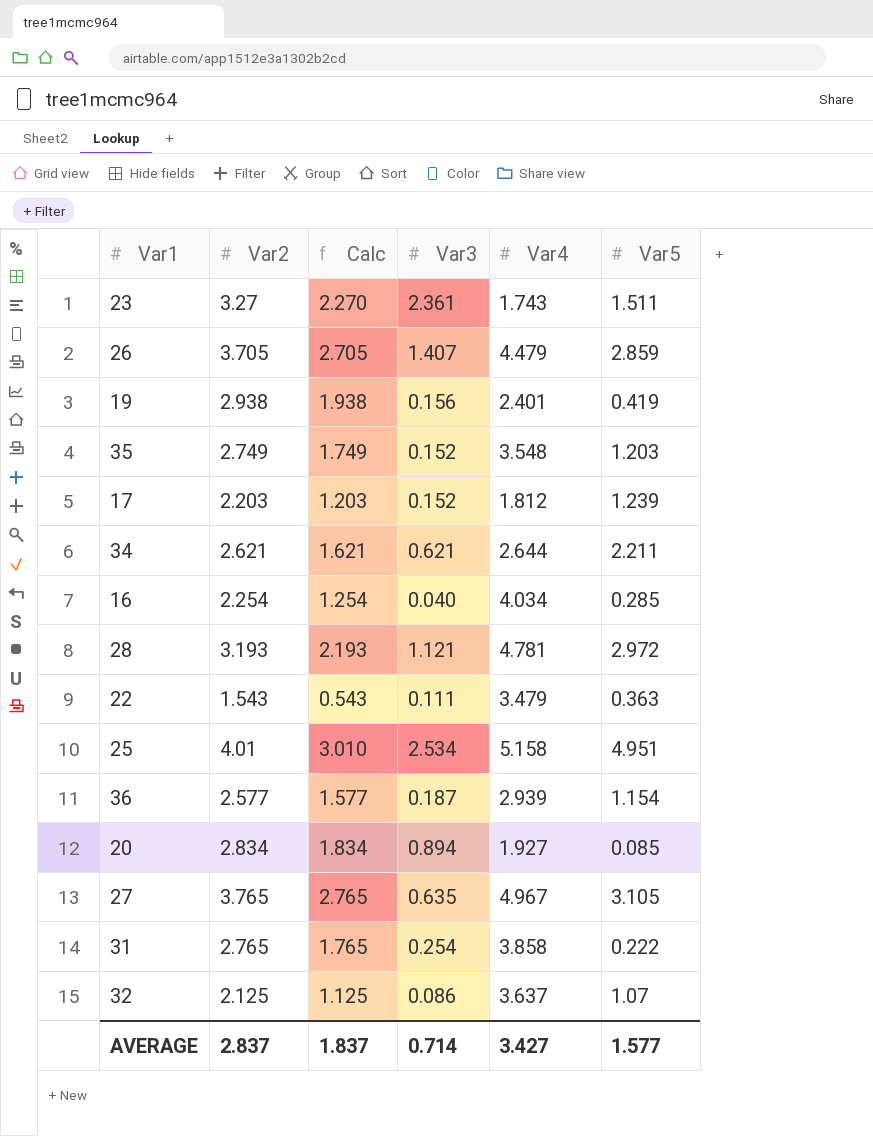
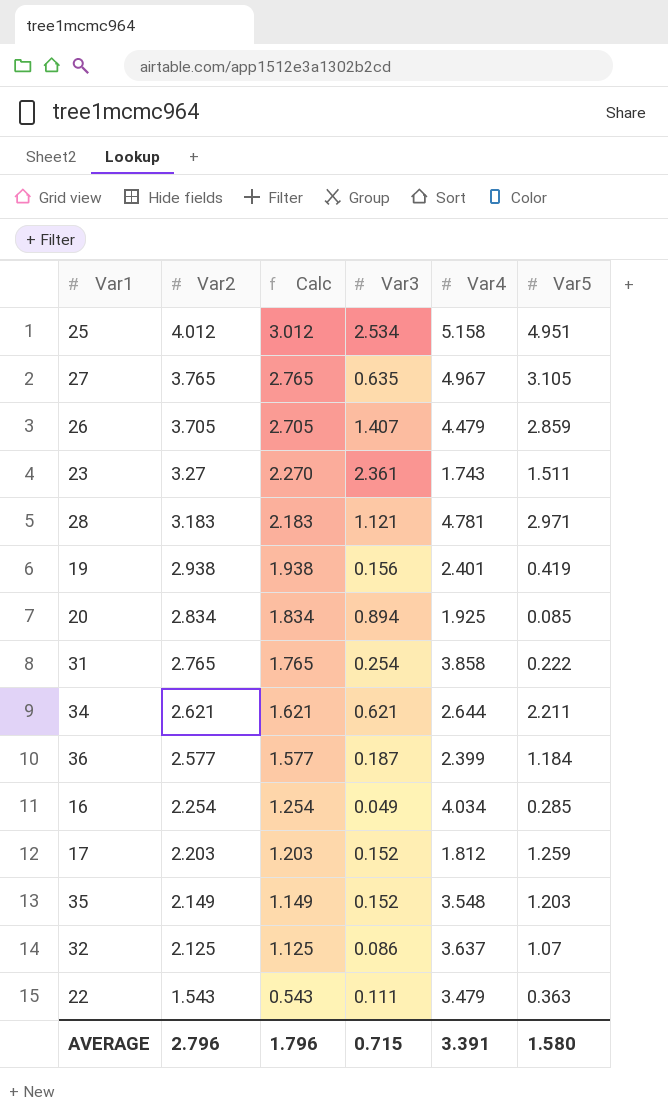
row order: none -> Var2 descending
25 | Var2: 4.01 -> 4.012
25 | Calc: 3.010 -> 3.012
28 | Var2: 3.193 -> 3.183
28 | Calc: 2.193 -> 2.183
28 | Var5: 2.972 -> 2.971
20 | Var4: 1.927 -> 1.925
36 | Var4: 2.939 -> 2.399
36 | Var5: 1.154 -> 1.184
16 | Var3: 0.040 -> 0.049
17 | Var5: 1.239 -> 1.259
35 | Var2: 2.749 -> 2.149
35 | Calc: 1.749 -> 1.149
AVERAGE | Var2: 2.837 -> 2.796
AVERAGE | Calc: 1.837 -> 1.796
AVERAGE | Var3: 0.714 -> 0.715
AVERAGE | Var4: 3.427 -> 3.391
AVERAGE | Var5: 1.577 -> 1.580

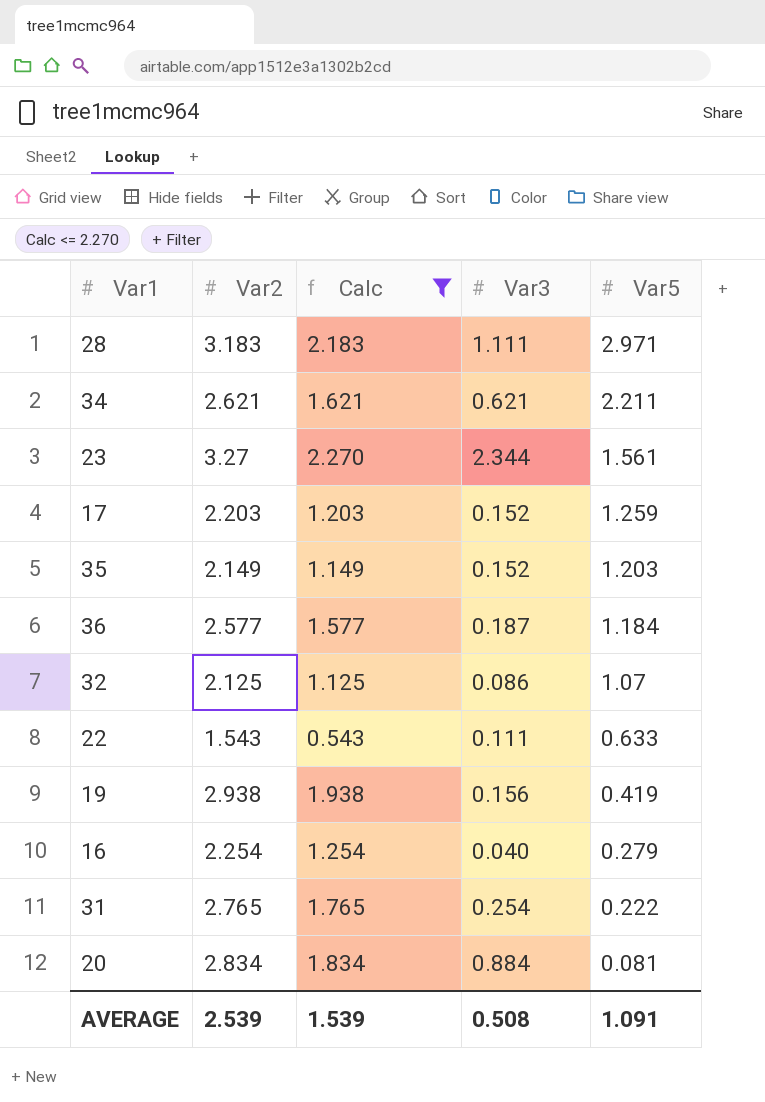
filter: none -> Calc <= 2.270
row order: Var2 descending -> Var5 descending
column Var4 | position: 5 -> none
28 | Var3: 1.121 -> 1.111
23 | Var3: 2.361 -> 2.344
23 | Var5: 1.511 -> 1.561
22 | Var5: 0.363 -> 0.633
16 | Var3: 0.049 -> 0.040
16 | Var5: 0.285 -> 0.279
20 | Var3: 0.894 -> 0.884
20 | Var5: 0.085 -> 0.081
AVERAGE | Var2: 2.796 -> 2.539
AVERAGE | Calc: 1.796 -> 1.539
AVERAGE | Var3: 0.715 -> 0.508
AVERAGE | Var5: 1.580 -> 1.091

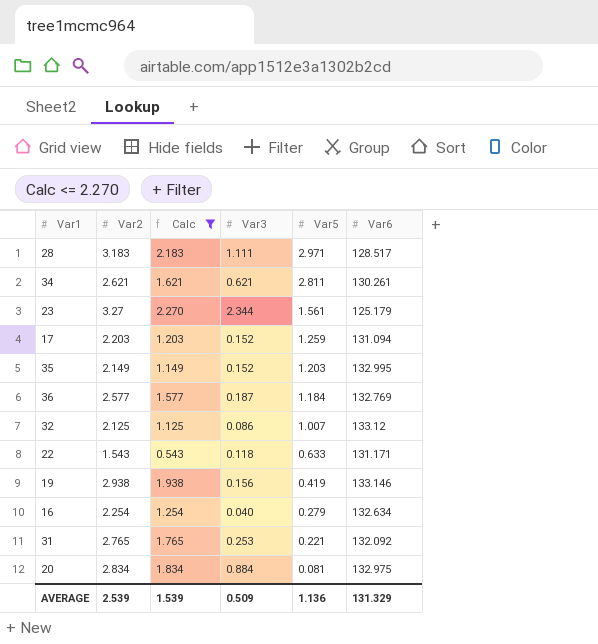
column Var6 | position: none -> 6
34 | Var5: 2.211 -> 2.811
32 | Var5: 1.07 -> 1.007
22 | Var3: 0.111 -> 0.118
31 | Var3: 0.254 -> 0.253
31 | Var5: 0.222 -> 0.221
AVERAGE | Var3: 0.508 -> 0.509
AVERAGE | Var5: 1.091 -> 1.136

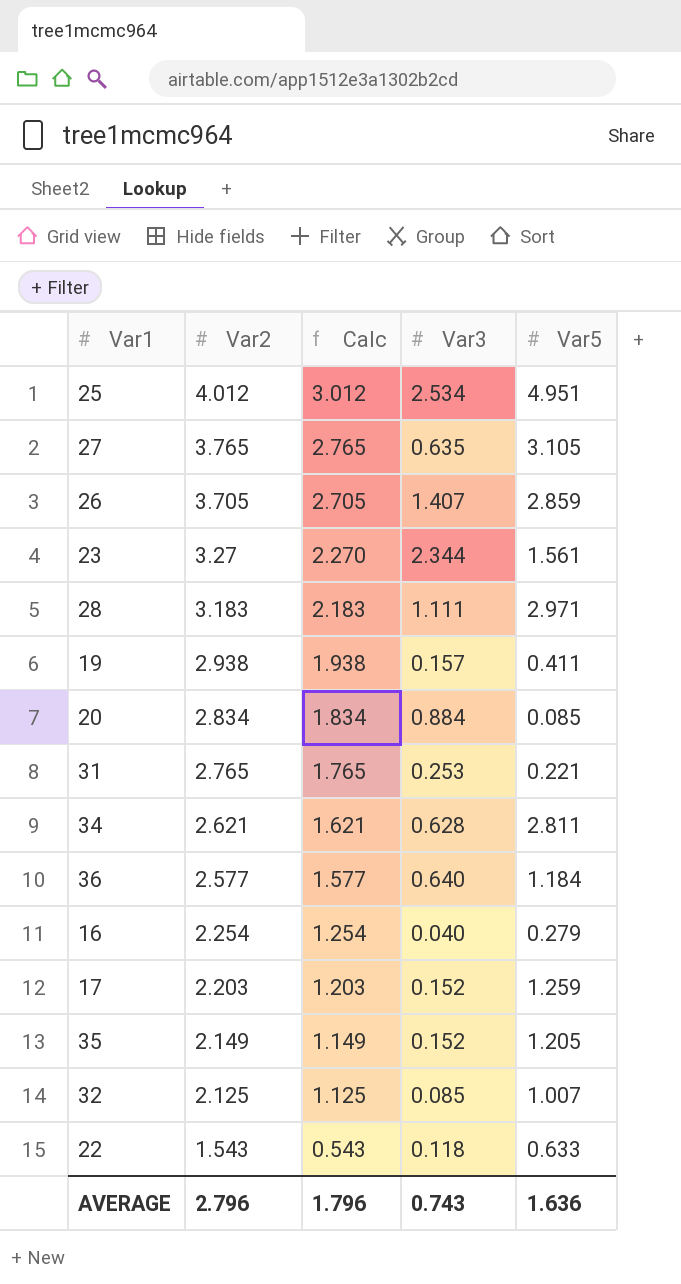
filter: Calc <= 2.270 -> none
row order: Var5 descending -> Var2 descending
column Var6 | position: 6 -> none
19 | Var3: 0.156 -> 0.157
19 | Var5: 0.419 -> 0.411
20 | Var5: 0.081 -> 0.085
34 | Var3: 0.621 -> 0.628
36 | Var3: 0.187 -> 0.640
35 | Var5: 1.203 -> 1.205
32 | Var3: 0.086 -> 0.085
AVERAGE | Var2: 2.539 -> 2.796
AVERAGE | Calc: 1.539 -> 1.796
AVERAGE | Var3: 0.509 -> 0.743
AVERAGE | Var5: 1.136 -> 1.636

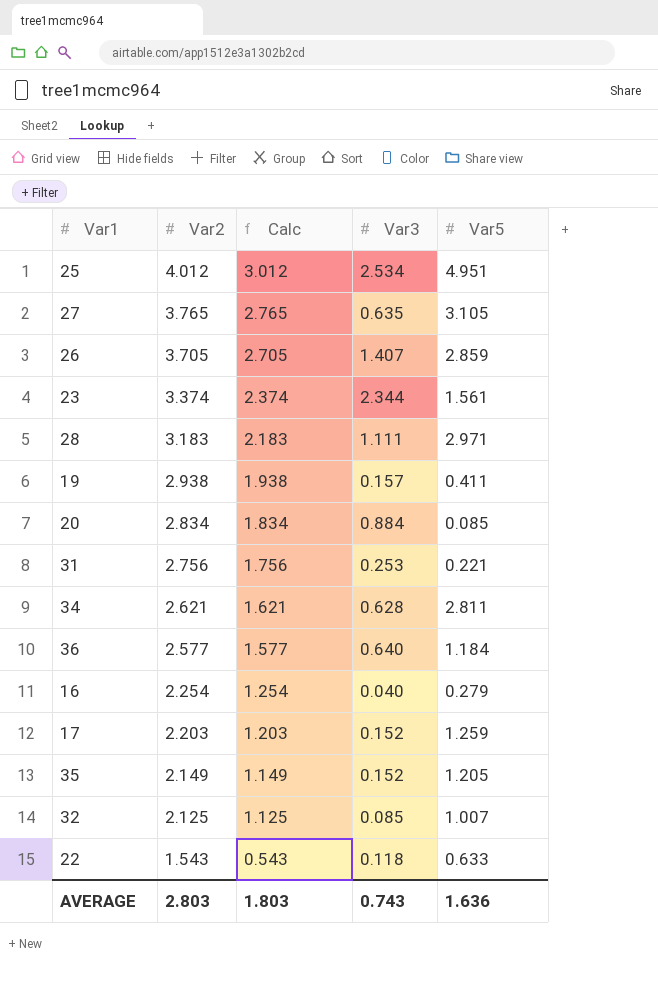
23 | Var2: 3.27 -> 3.374
23 | Calc: 2.270 -> 2.374
31 | Var2: 2.765 -> 2.756
31 | Calc: 1.765 -> 1.756
AVERAGE | Var2: 2.796 -> 2.803
AVERAGE | Calc: 1.796 -> 1.803

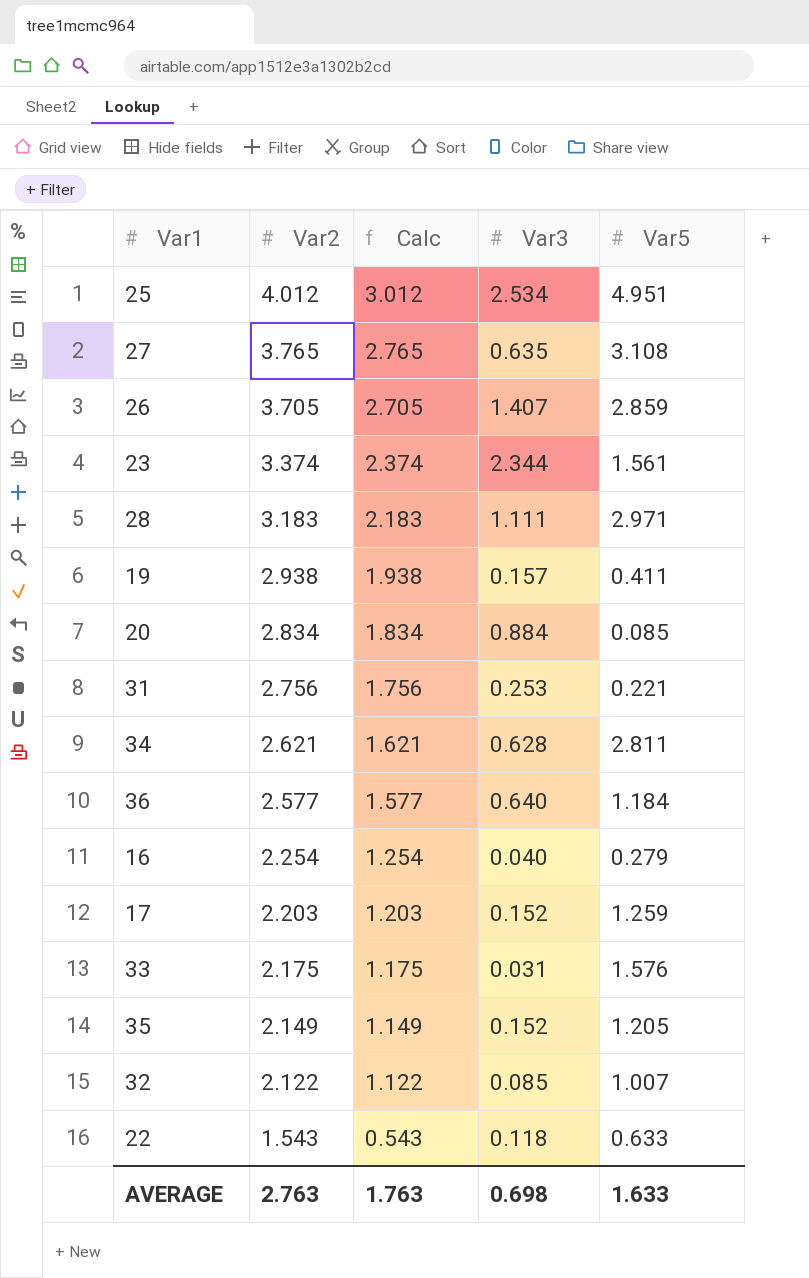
27 | Var5: 3.105 -> 3.108
row 33: none -> 2.175 | 1.175 | 0.031 | 1.576
32 | Var2: 2.125 -> 2.122
32 | Calc: 1.125 -> 1.122
AVERAGE | Var2: 2.803 -> 2.763
AVERAGE | Calc: 1.803 -> 1.763
AVERAGE | Var3: 0.743 -> 0.698
AVERAGE | Var5: 1.636 -> 1.633

